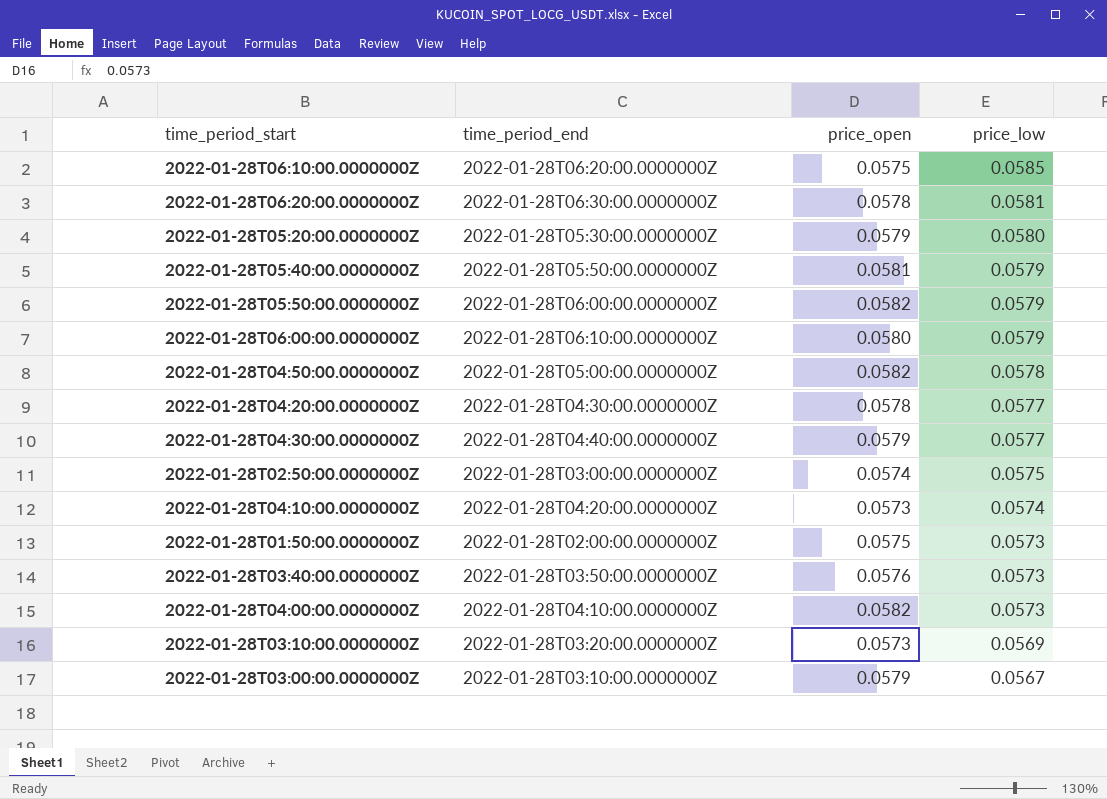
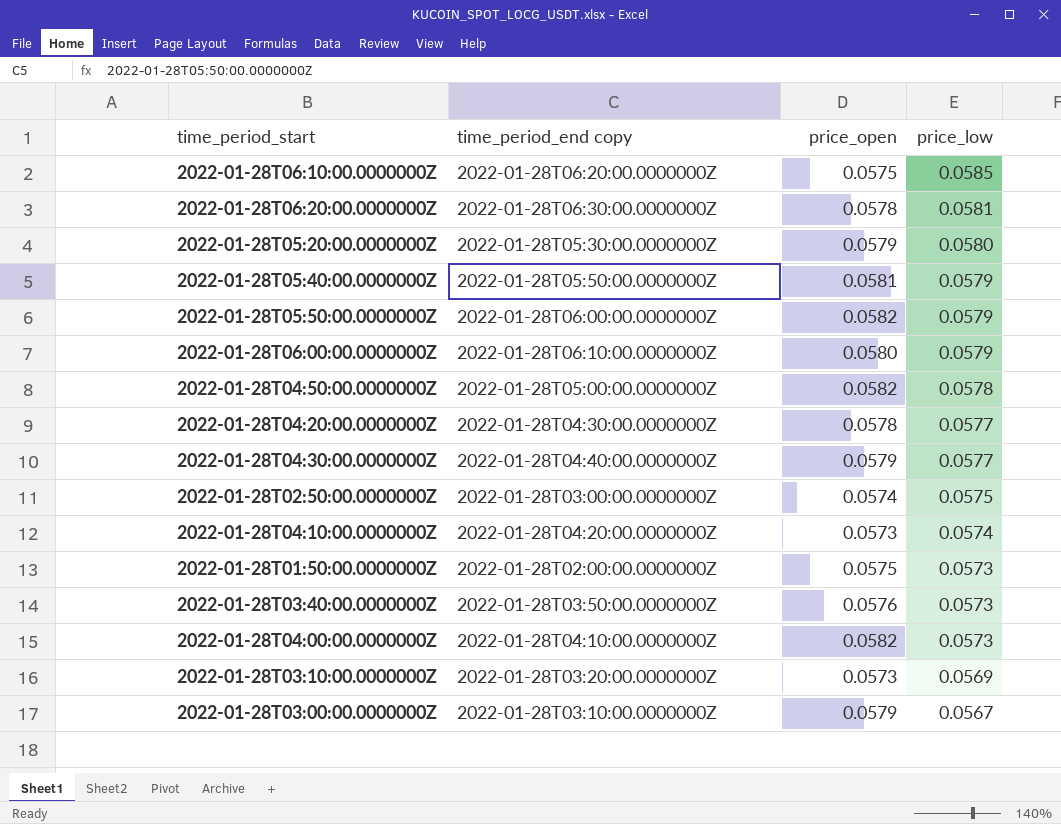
column name: time_period_end -> time_period_end copy

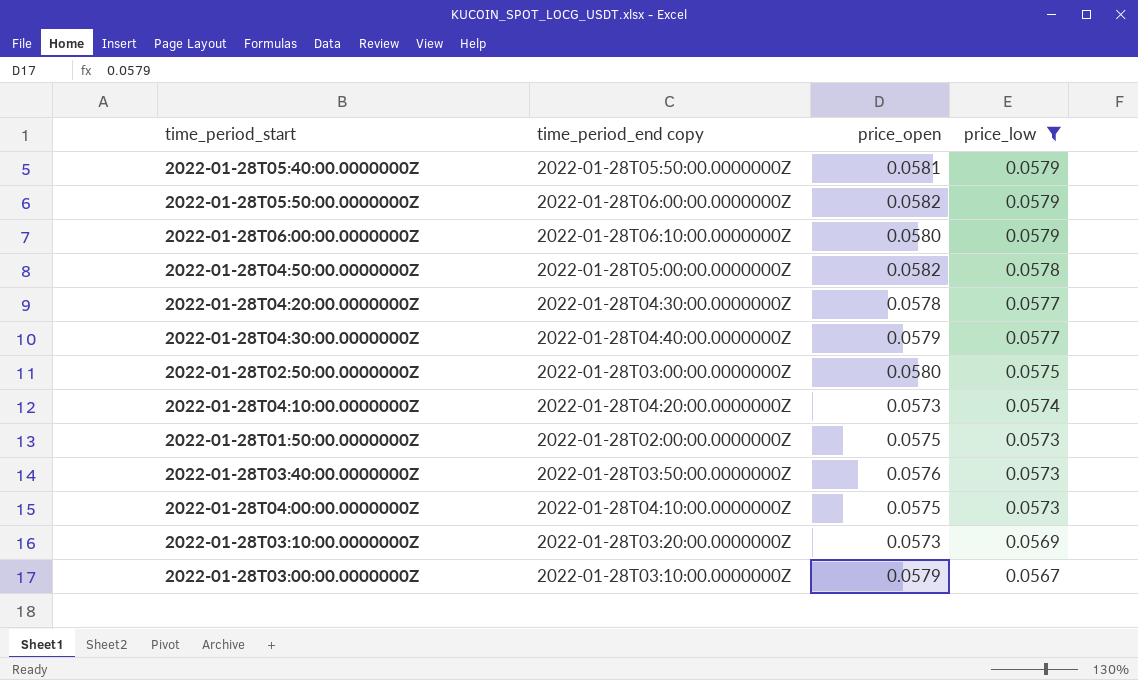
filter: none -> price_low <= 0.0579
2022-01-28T02:50:00.0000000Z | price_open: 0.0574 -> 0.0580
2022-01-28T04:00:00.0000000Z | price_open: 0.0582 -> 0.0575

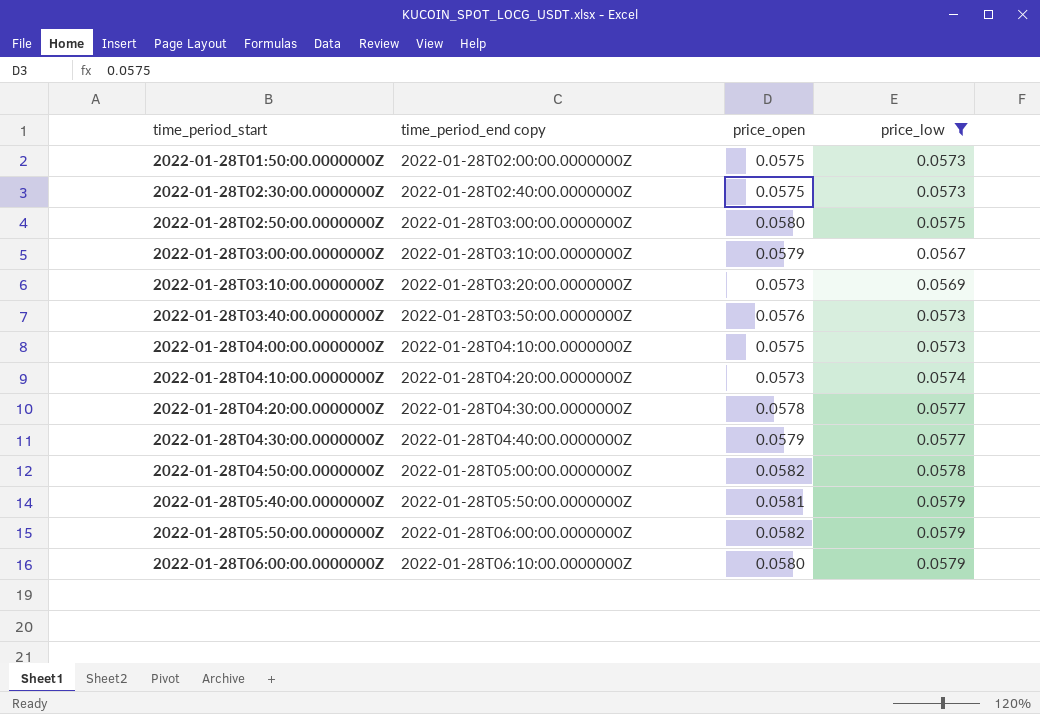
row order: price_low descending -> time_period_start ascending
row 2022-01-28T02:30:00.0000000Z: none -> 2022-01-28T02:40:00.0000000Z | 0.0575 | 0.0573

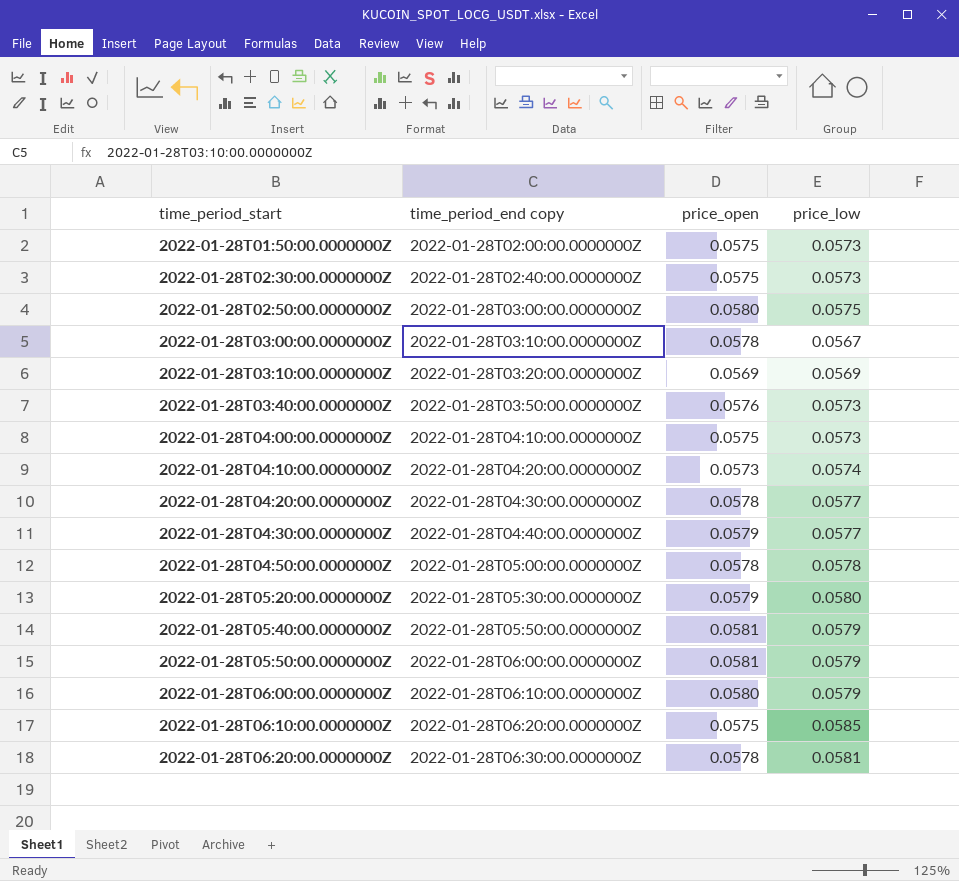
filter: price_low <= 0.0579 -> none
2022-01-28T03:00:00.0000000Z | price_open: 0.0579 -> 0.0578
2022-01-28T03:10:00.0000000Z | price_open: 0.0573 -> 0.0569
2022-01-28T04:50:00.0000000Z | price_open: 0.0582 -> 0.0578
2022-01-28T05:50:00.0000000Z | price_open: 0.0582 -> 0.0581

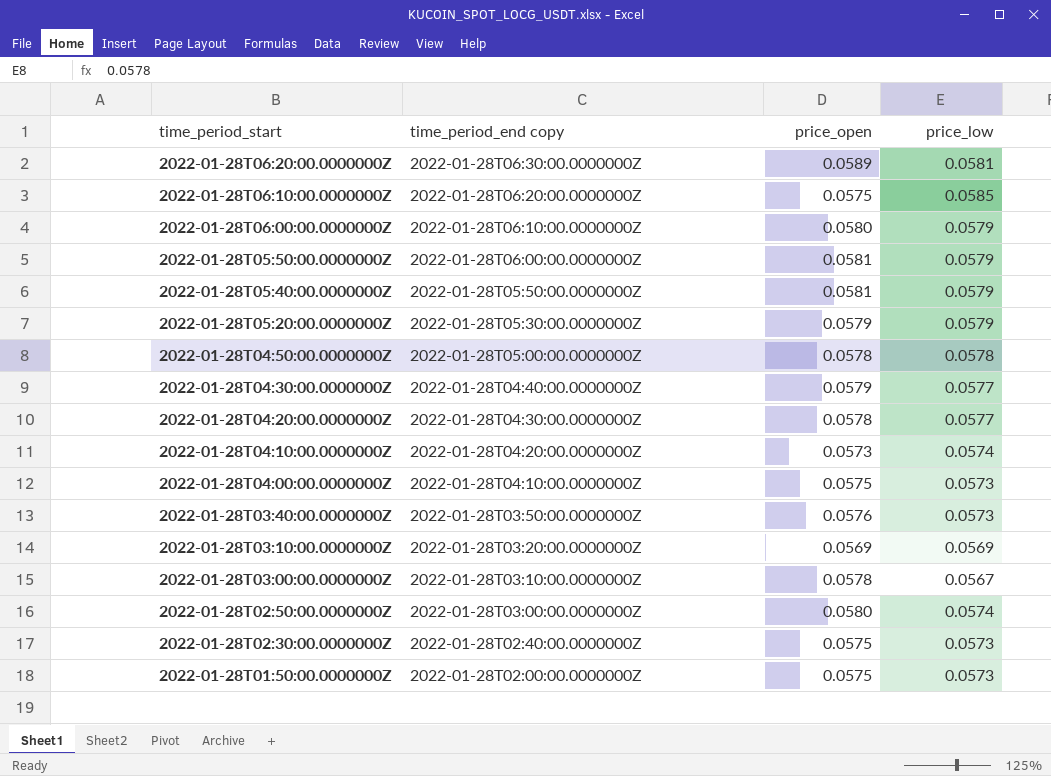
row order: time_period_start ascending -> time_period_start descending
2022-01-28T06:20:00.0000000Z | price_open: 0.0578 -> 0.0589
2022-01-28T05:20:00.0000000Z | price_low: 0.0580 -> 0.0579
2022-01-28T02:50:00.0000000Z | price_low: 0.0575 -> 0.0574

